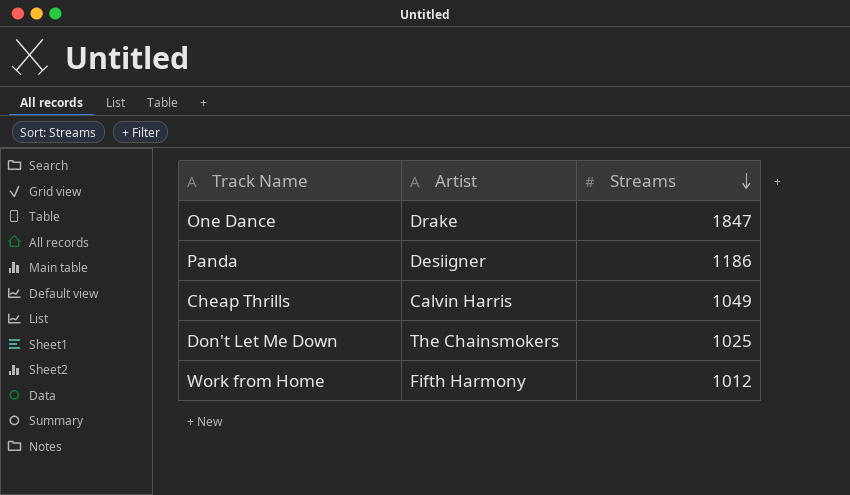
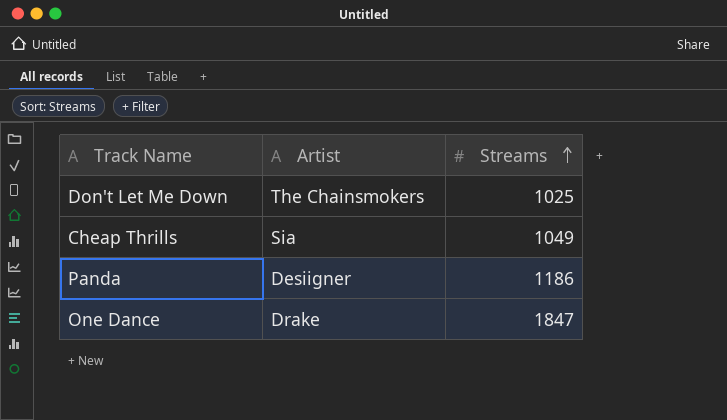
row order: Streams descending -> Streams ascending
row Work from Home: Fifth Harmony | 1012 -> none
Cheap Thrills | Artist: Calvin Harris -> Sia

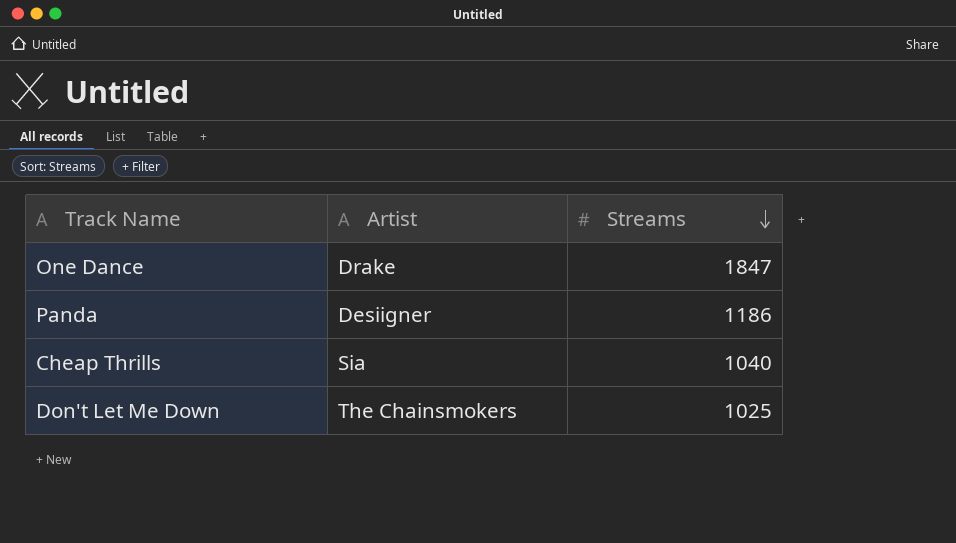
row order: Streams ascending -> Streams descending
Cheap Thrills | Streams: 1049 -> 1040

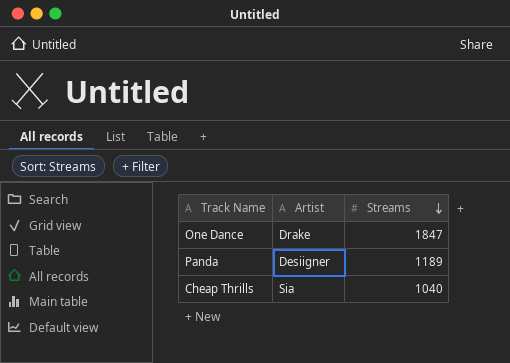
row Don't Let Me Down: The Chainsmokers | 1025 -> none
Panda | Streams: 1186 -> 1189

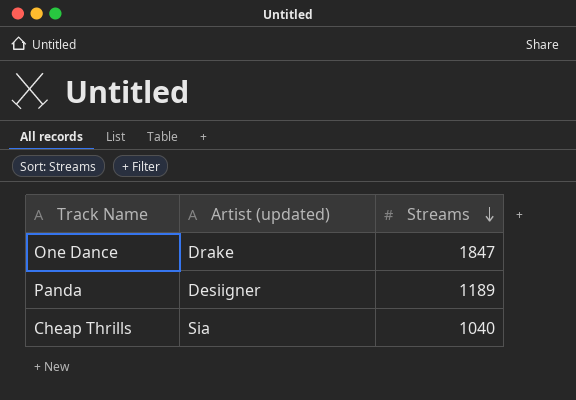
column name: Artist -> Artist (updated)

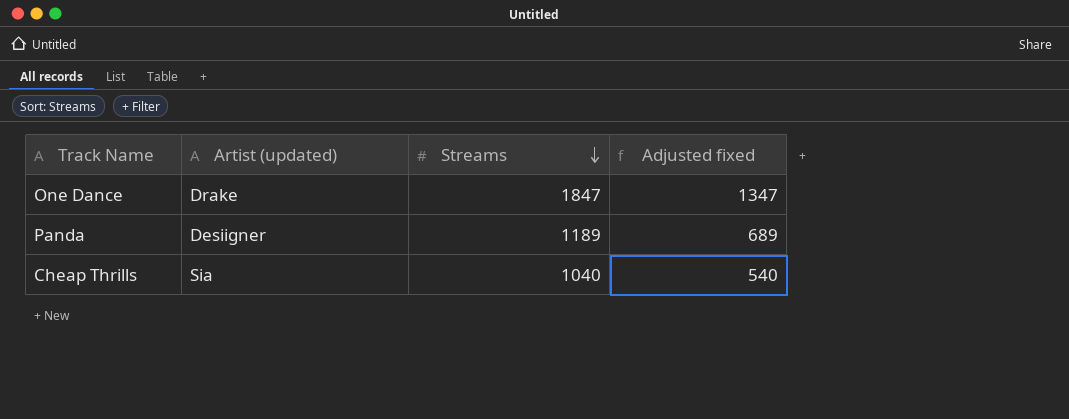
column Adjusted fixed | formula: none -> [Streams] - 500

